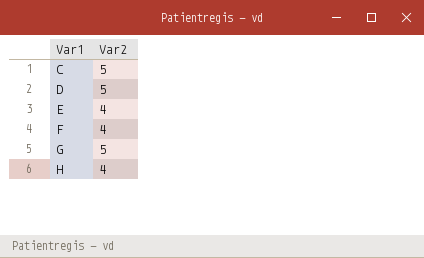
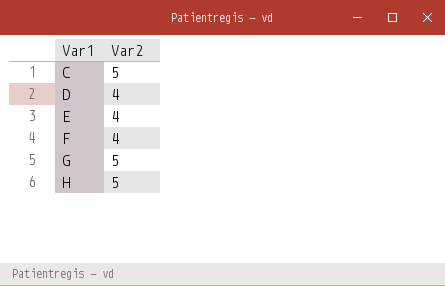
D | Var2: 5 -> 4
H | Var2: 4 -> 5

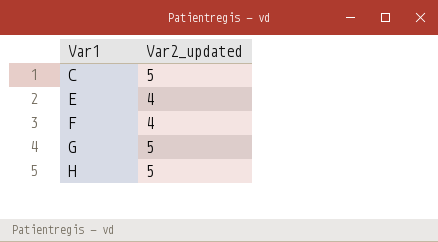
column name: Var2 -> Var2_updated
row D: 4 -> none

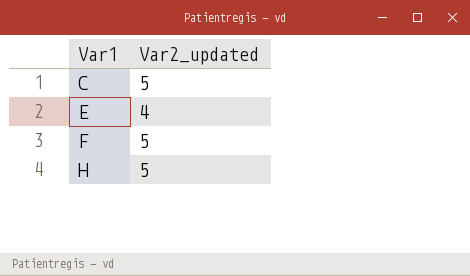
row G: 5 -> none
F | Var2_updated: 4 -> 5

